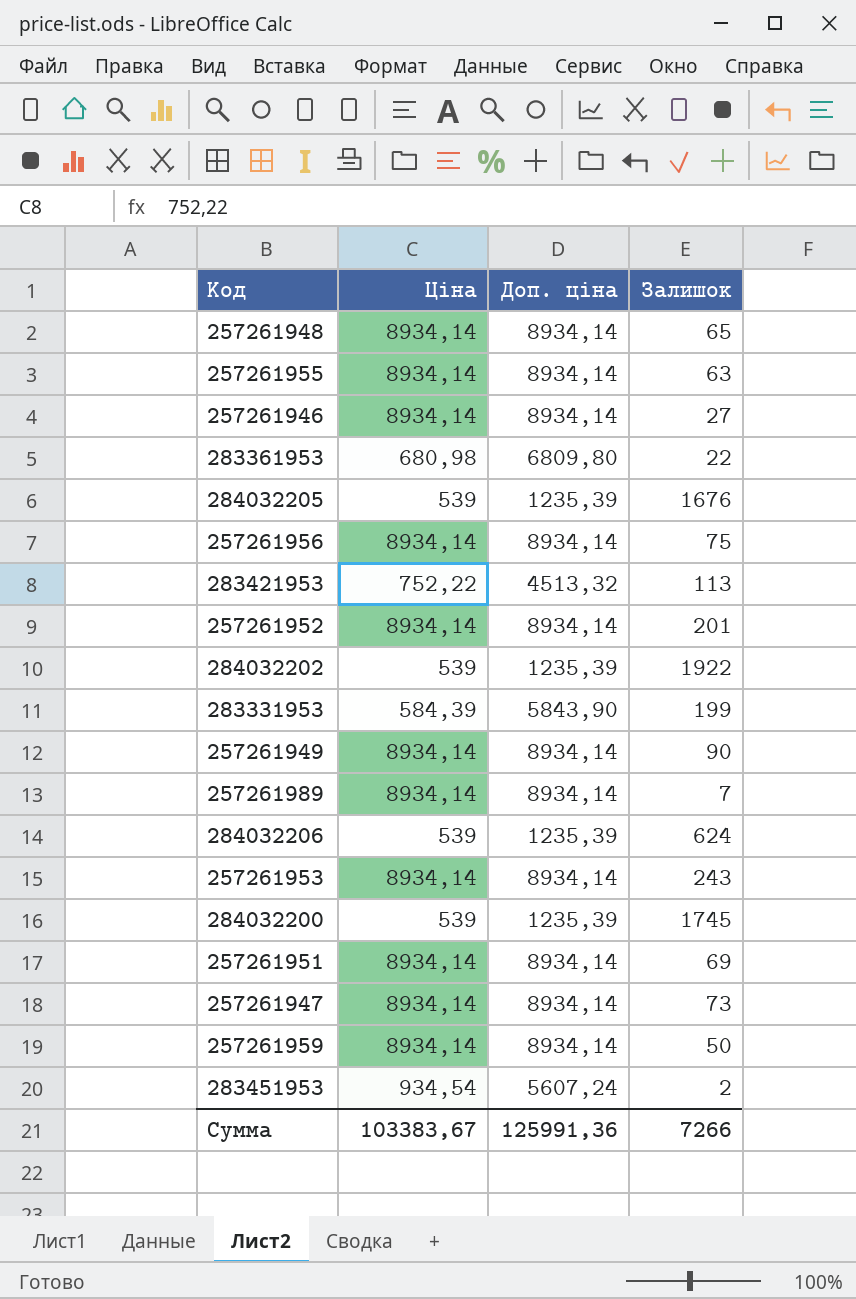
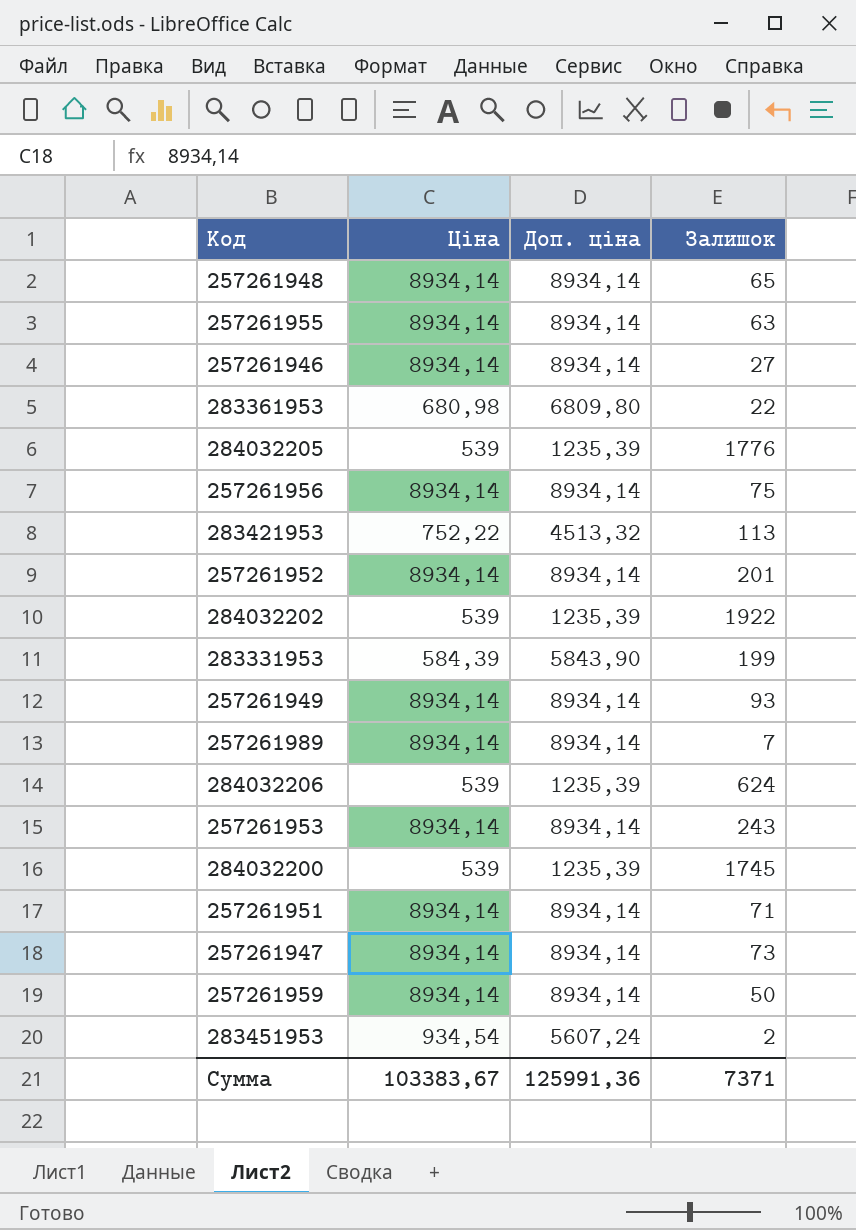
284032205 | Залишок: 1676 -> 1776
257261949 | Залишок: 90 -> 93
257261951 | Залишок: 69 -> 71
Сумма | Залишок: 7266 -> 7371

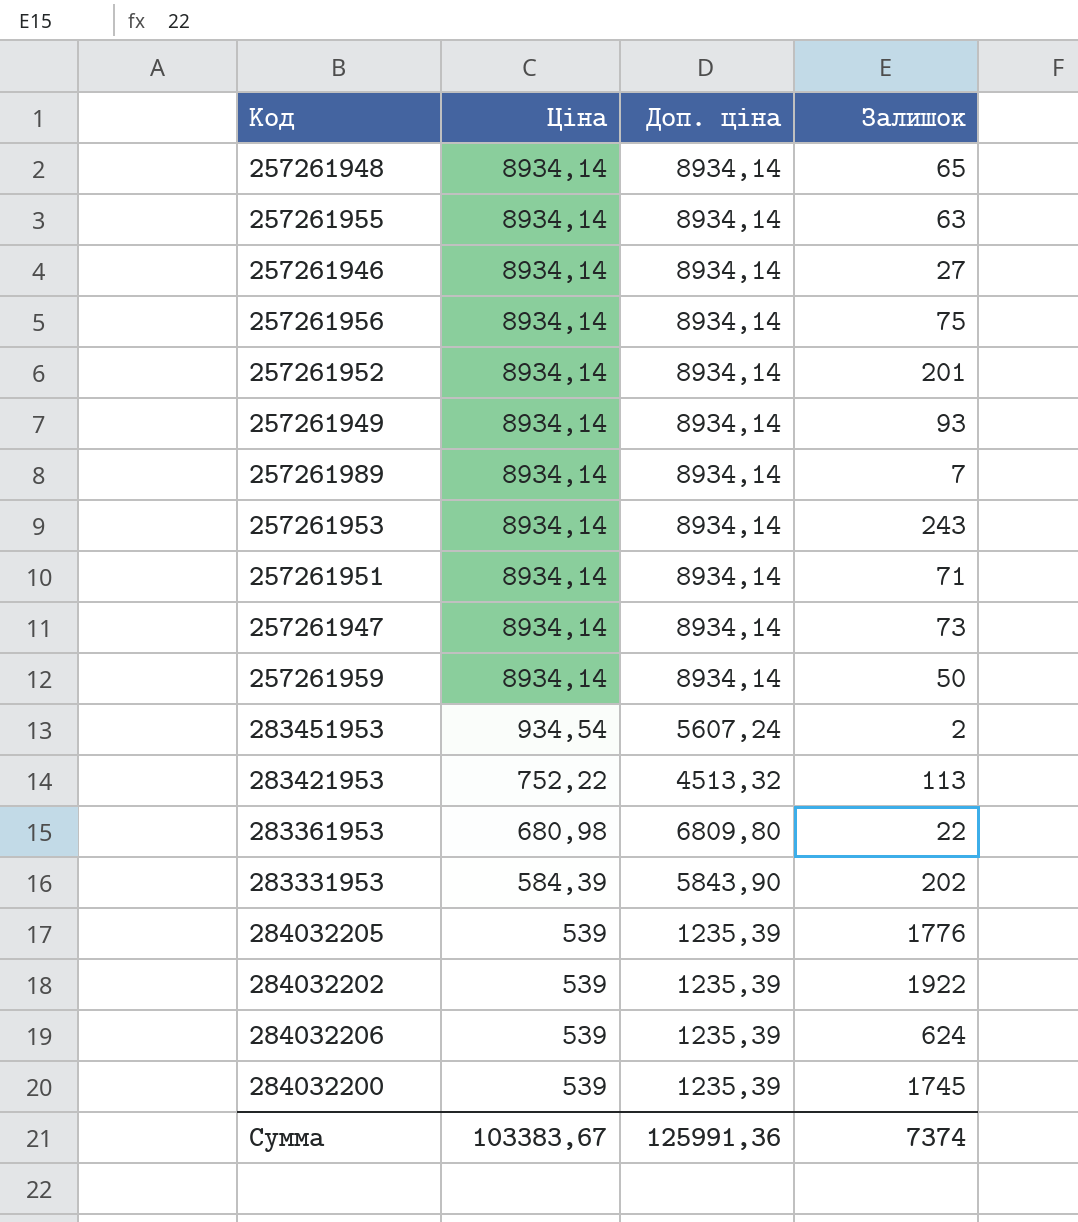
row order: none -> Ціна descending
283331953 | Залишок: 199 -> 202
Сумма | Залишок: 7371 -> 7374

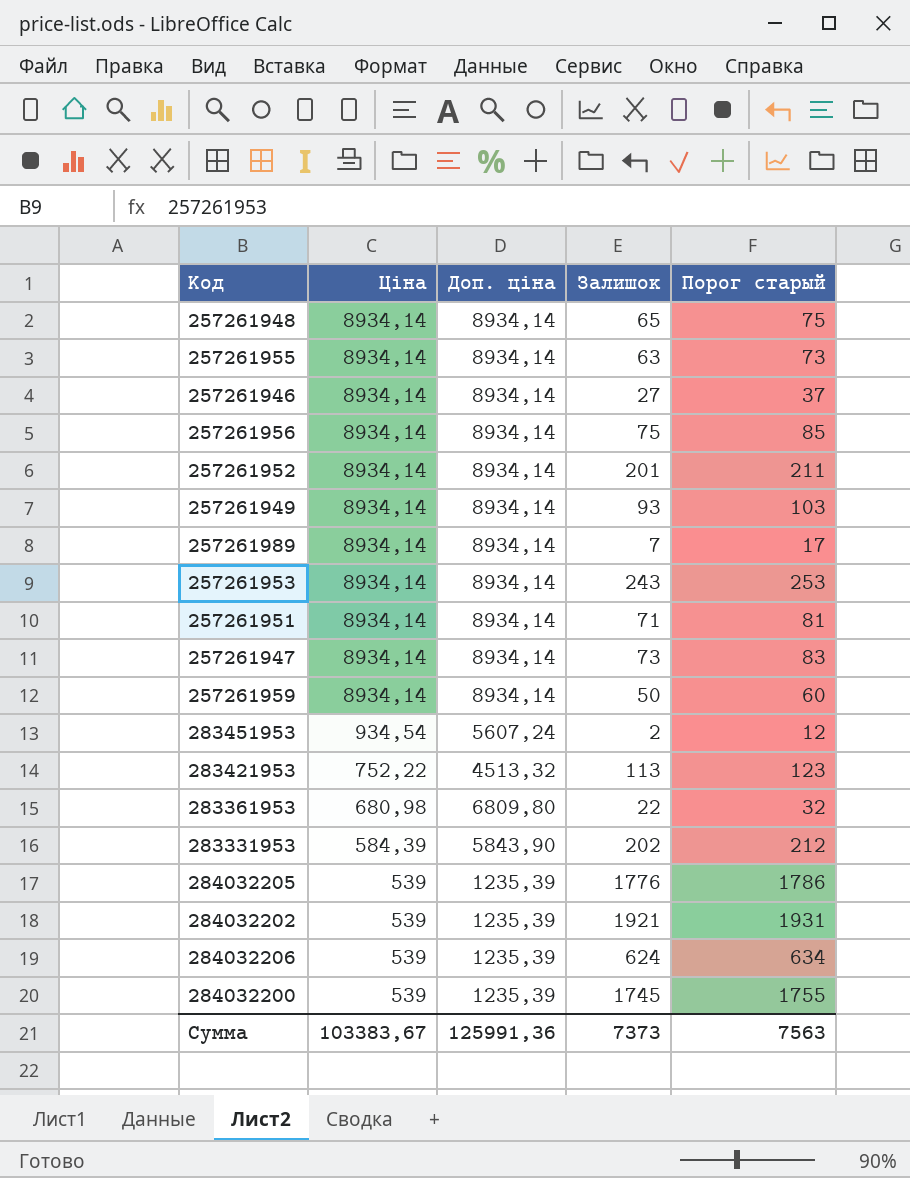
column Порог старый | formula: none -> [Залишок] + 10
284032202 | Залишок: 1922 -> 1921
Сумма | Залишок: 7374 -> 7373

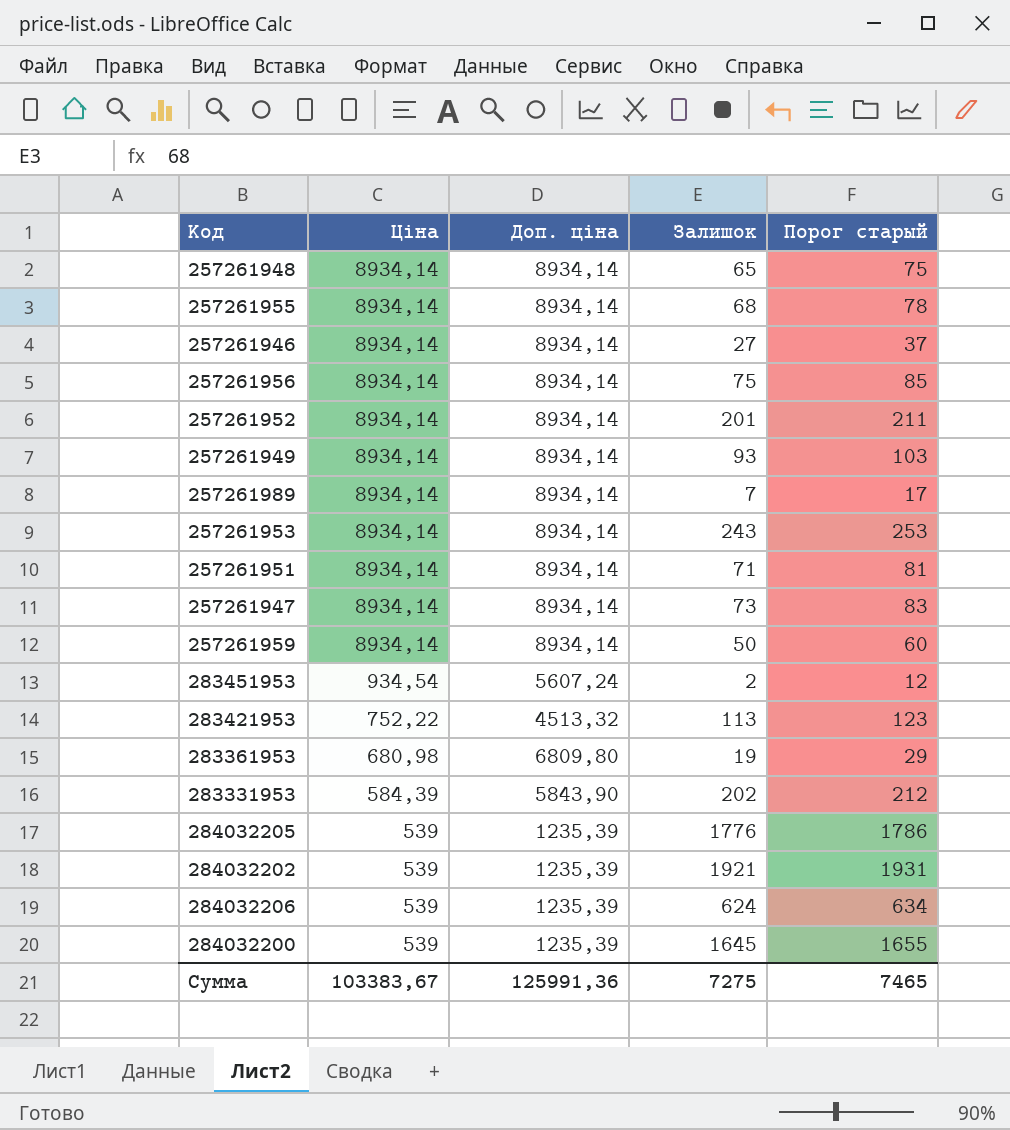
257261955 | Залишок: 63 -> 68
257261955 | Порог старый: 73 -> 78
283361953 | Залишок: 22 -> 19
283361953 | Порог старый: 32 -> 29
284032200 | Залишок: 1745 -> 1645
284032200 | Порог старый: 1755 -> 1655
Сумма | Залишок: 7373 -> 7275
Сумма | Порог старый: 7563 -> 7465

